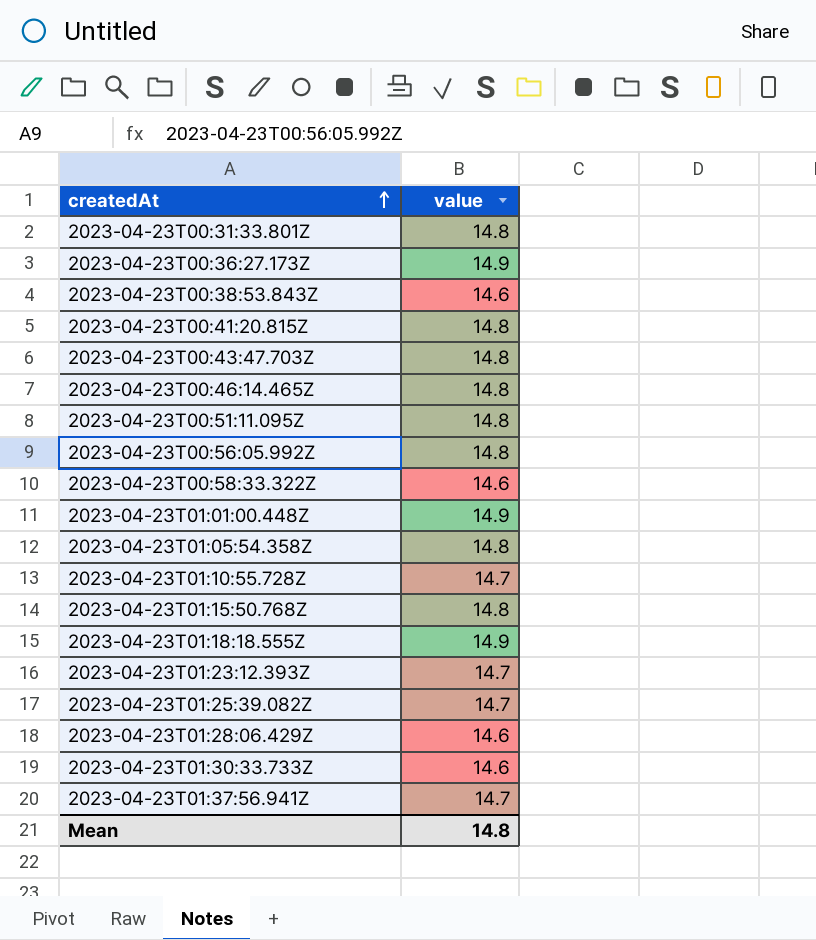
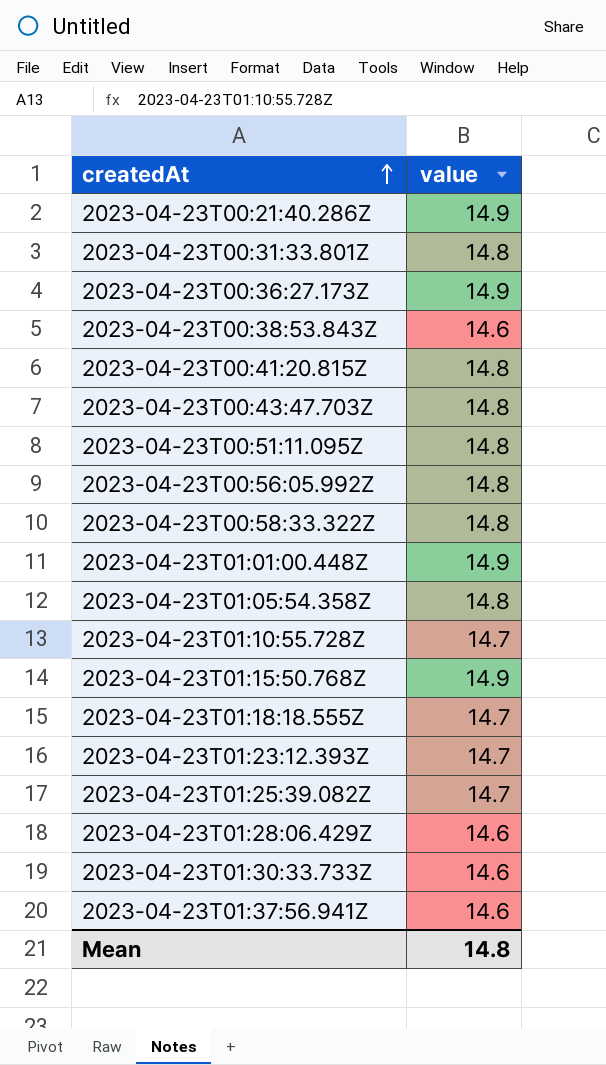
row 2023-04-23T00:46:14.465Z: 14.8 -> none
row 2023-04-23T00:21:40.286Z: none -> 14.9
2023-04-23T00:58:33.322Z | value: 14.6 -> 14.8
2023-04-23T01:15:50.768Z | value: 14.8 -> 14.9
2023-04-23T01:18:18.555Z | value: 14.9 -> 14.7
2023-04-23T01:37:56.941Z | value: 14.7 -> 14.6

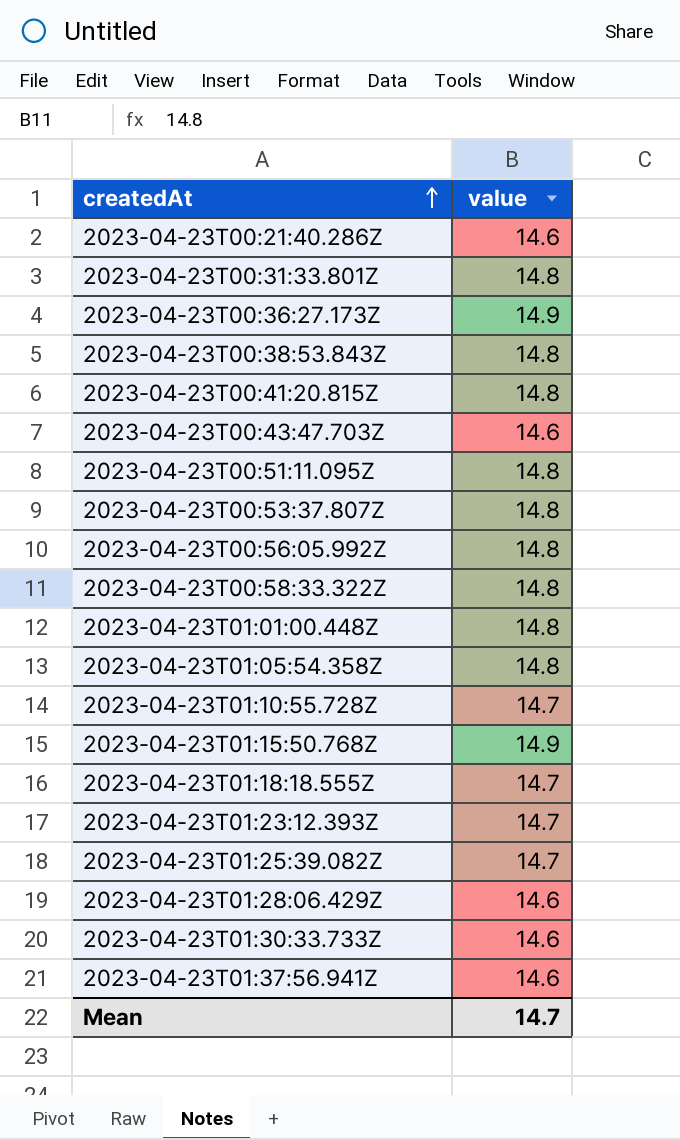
2023-04-23T00:21:40.286Z | value: 14.9 -> 14.6
2023-04-23T00:38:53.843Z | value: 14.6 -> 14.8
2023-04-23T00:43:47.703Z | value: 14.8 -> 14.6
row 2023-04-23T00:53:37.807Z: none -> 14.8
2023-04-23T01:01:00.448Z | value: 14.9 -> 14.8
Mean | value: 14.8 -> 14.7

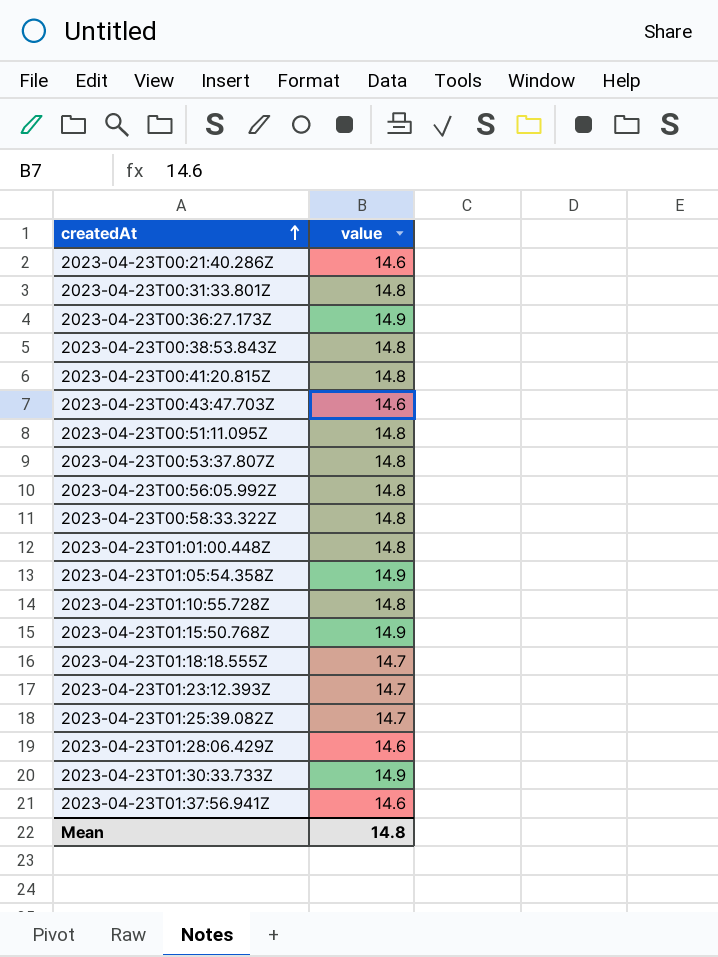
2023-04-23T01:05:54.358Z | value: 14.8 -> 14.9
2023-04-23T01:10:55.728Z | value: 14.7 -> 14.8
2023-04-23T01:30:33.733Z | value: 14.6 -> 14.9
Mean | value: 14.7 -> 14.8

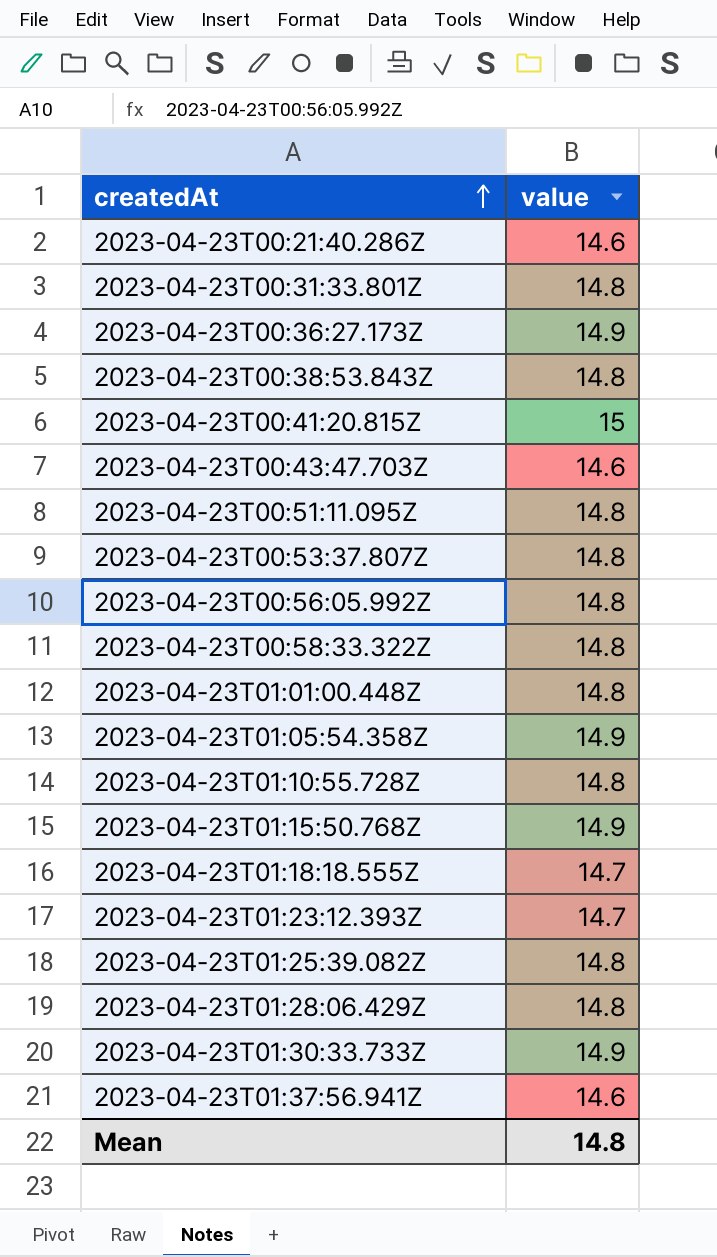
2023-04-23T00:41:20.815Z | value: 14.8 -> 15
2023-04-23T01:25:39.082Z | value: 14.7 -> 14.8
2023-04-23T01:28:06.429Z | value: 14.6 -> 14.8

